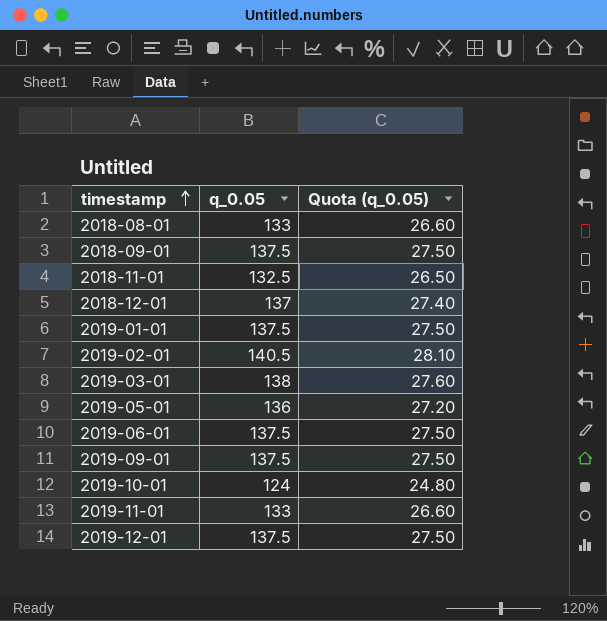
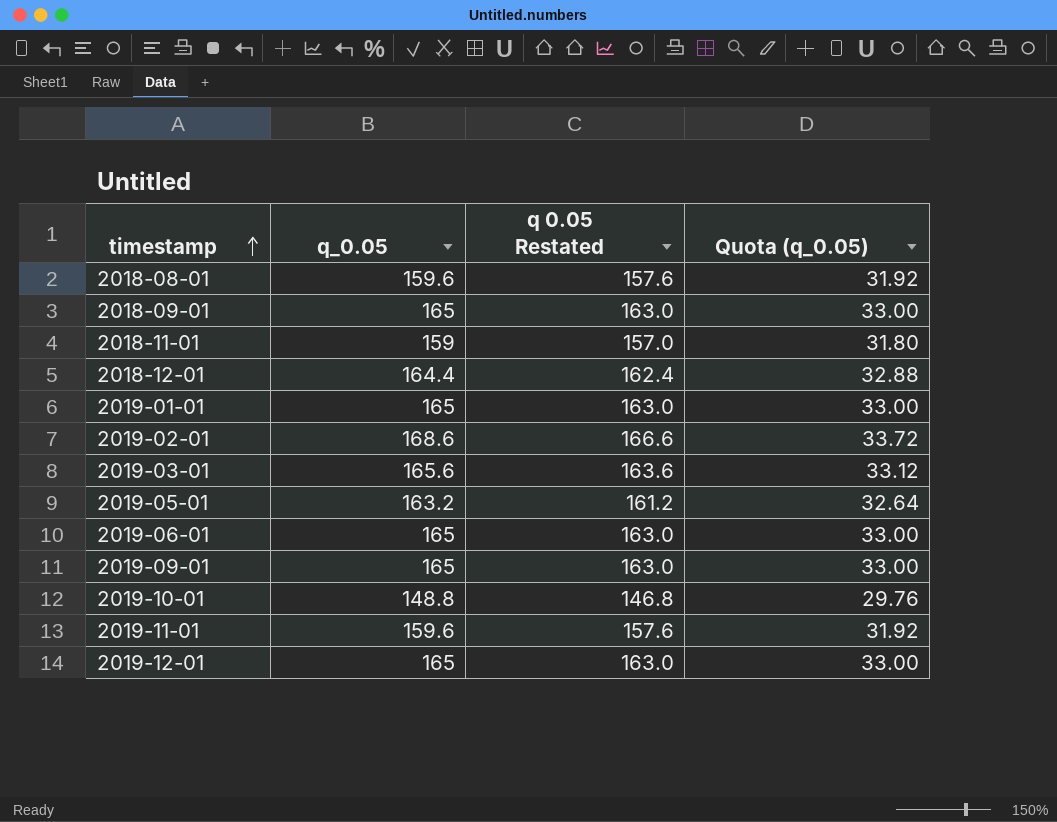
column q 0.05 Restated | formula: none -> [q_0.05] - 2
2018-08-01 | q_0.05: 133 -> 159.6
2018-08-01 | Quota (q_0.05): 26.60 -> 31.92
2018-09-01 | q_0.05: 137.5 -> 165
2018-09-01 | Quota (q_0.05): 27.50 -> 33.00
2018-11-01 | q_0.05: 132.5 -> 159
2018-11-01 | Quota (q_0.05): 26.50 -> 31.80
2018-12-01 | q_0.05: 137 -> 164.4
2018-12-01 | Quota (q_0.05): 27.40 -> 32.88
2019-01-01 | q_0.05: 137.5 -> 165
2019-01-01 | Quota (q_0.05): 27.50 -> 33.00
2019-02-01 | q_0.05: 140.5 -> 168.6
2019-02-01 | Quota (q_0.05): 28.10 -> 33.72
2019-03-01 | q_0.05: 138 -> 165.6
2019-03-01 | Quota (q_0.05): 27.60 -> 33.12
2019-05-01 | q_0.05: 136 -> 163.2
2019-05-01 | Quota (q_0.05): 27.20 -> 32.64
2019-06-01 | q_0.05: 137.5 -> 165
2019-06-01 | Quota (q_0.05): 27.50 -> 33.00
2019-09-01 | q_0.05: 137.5 -> 165
2019-09-01 | Quota (q_0.05): 27.50 -> 33.00
2019-10-01 | q_0.05: 124 -> 148.8
2019-10-01 | Quota (q_0.05): 24.80 -> 29.76
2019-11-01 | q_0.05: 133 -> 159.6
2019-11-01 | Quota (q_0.05): 26.60 -> 31.92
2019-12-01 | q_0.05: 137.5 -> 165
2019-12-01 | Quota (q_0.05): 27.50 -> 33.00

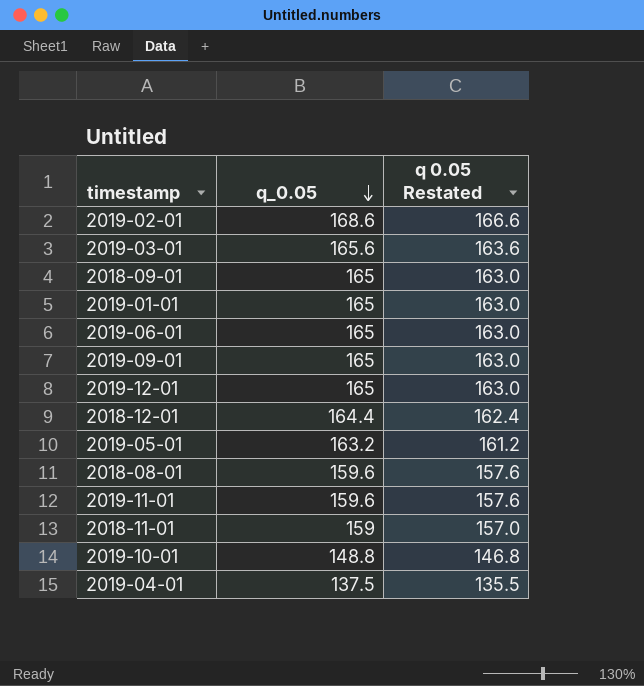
row order: timestamp ascending -> q_0.05 descending
column Quota (q_0.05) | formula: [q_0.05] * 0.2 -> none
row 2019-04-01: none -> 137.5 | 135.5

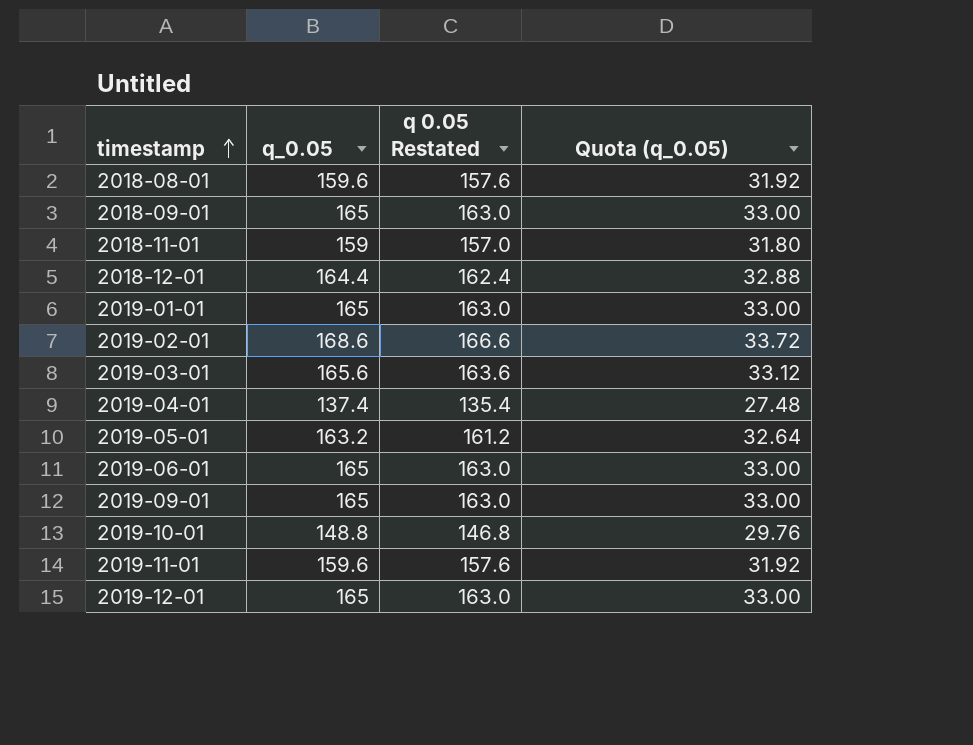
row order: q_0.05 descending -> timestamp ascending
column Quota (q_0.05) | formula: none -> [q_0.05] * 0.2
2019-04-01 | q_0.05: 137.5 -> 137.4
2019-04-01 | q 0.05 Restated: 135.5 -> 135.4

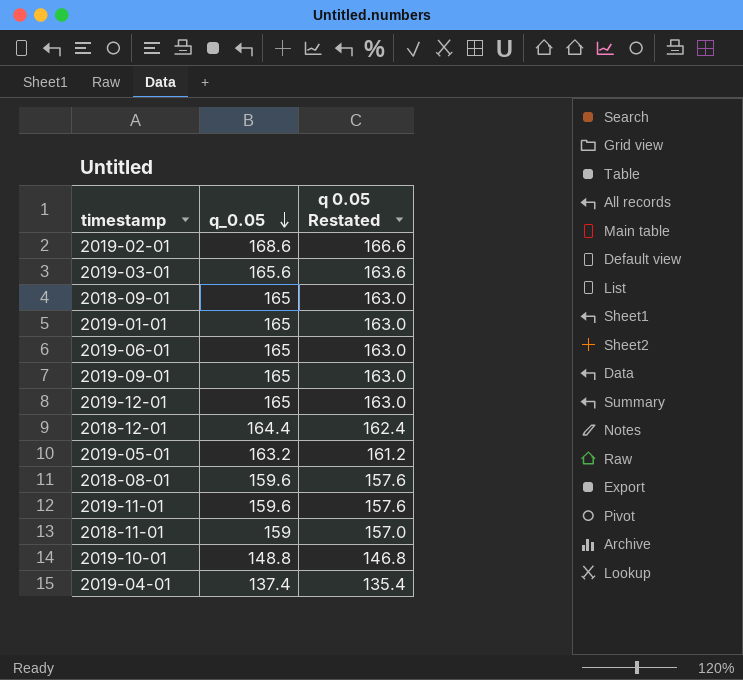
row order: timestamp ascending -> q_0.05 descending
column Quota (q_0.05) | formula: [q_0.05] * 0.2 -> none

